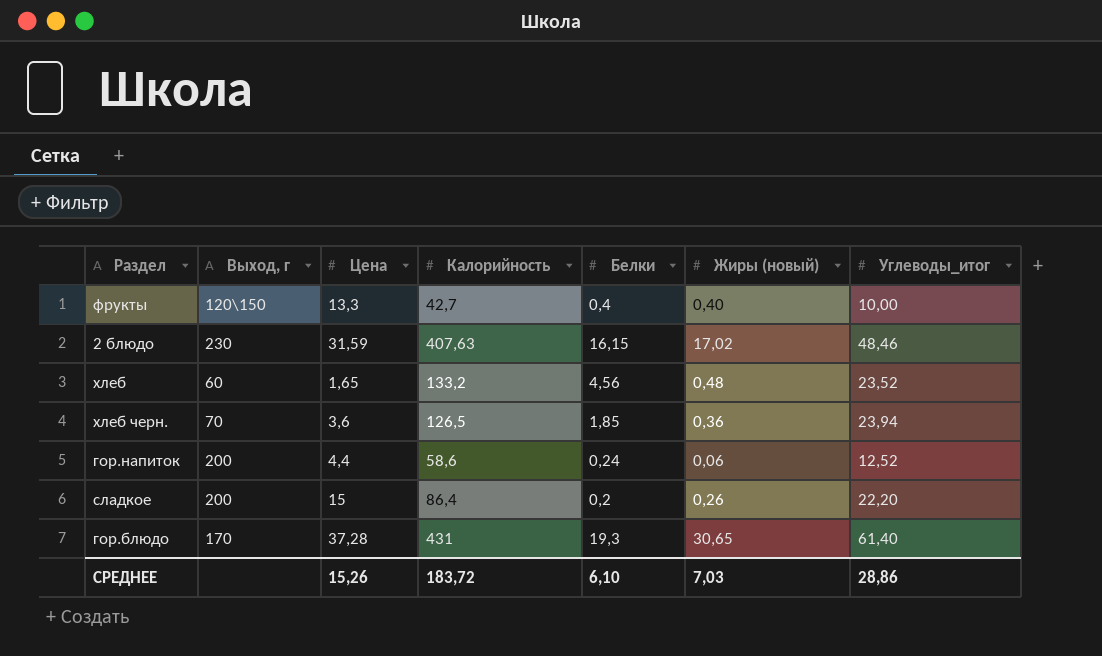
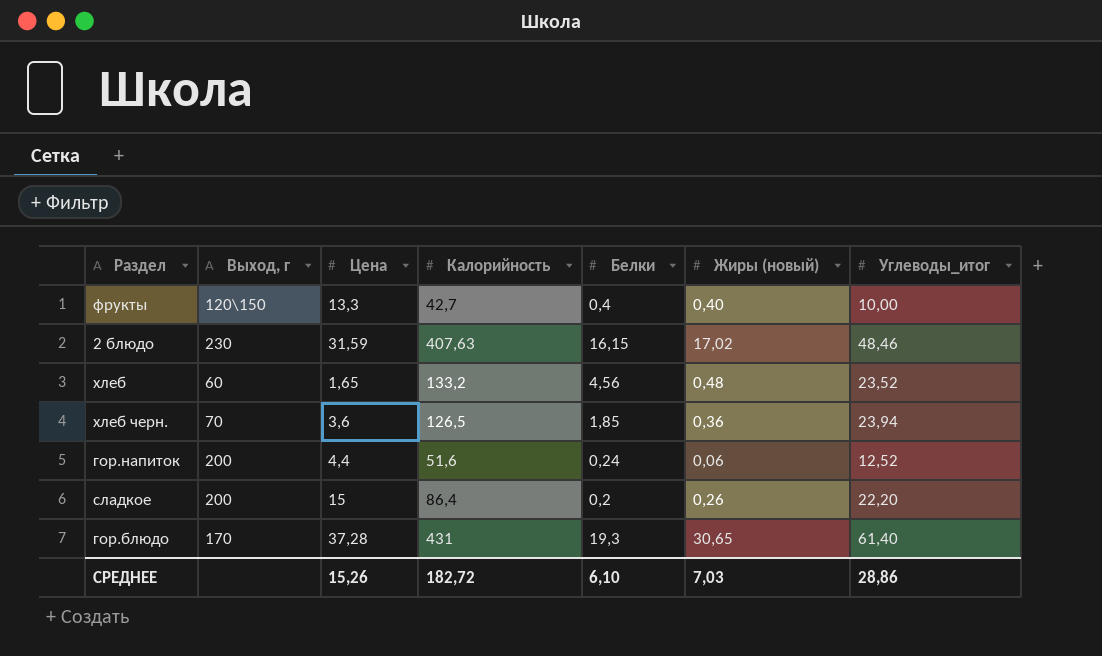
гор.напиток | Калорийность: 58,6 -> 51,6
СРЕДНЕЕ | Калорийность: 183,72 -> 182,72

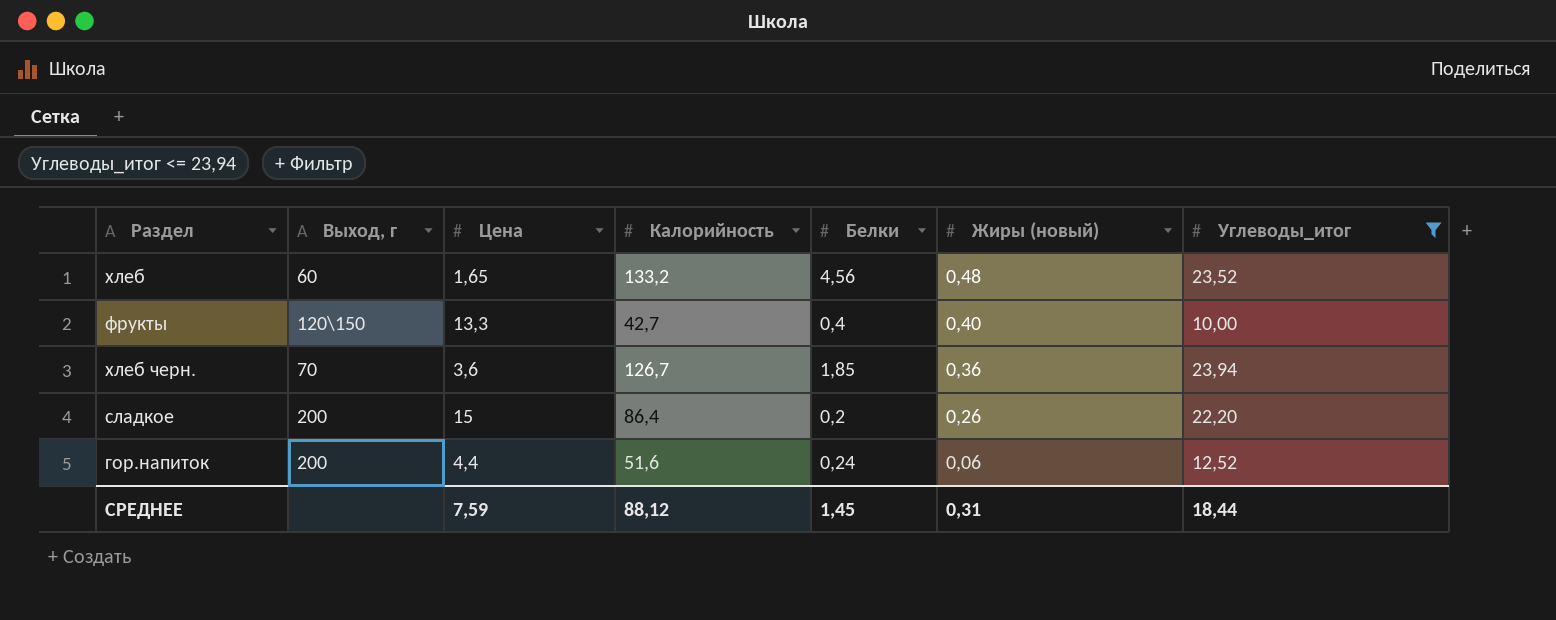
filter: none -> Углеводы_итог <= 23,94
row order: none -> Жиры (новый) descending
хлеб черн. | Калорийность: 126,5 -> 126,7
СРЕДНЕЕ | Цена: 15,26 -> 7,59
СРЕДНЕЕ | Калорийность: 182,72 -> 88,12
СРЕДНЕЕ | Белки: 6,10 -> 1,45
СРЕДНЕЕ | Жиры (новый): 7,03 -> 0,31
СРЕДНЕЕ | Углеводы_итог: 28,86 -> 18,44

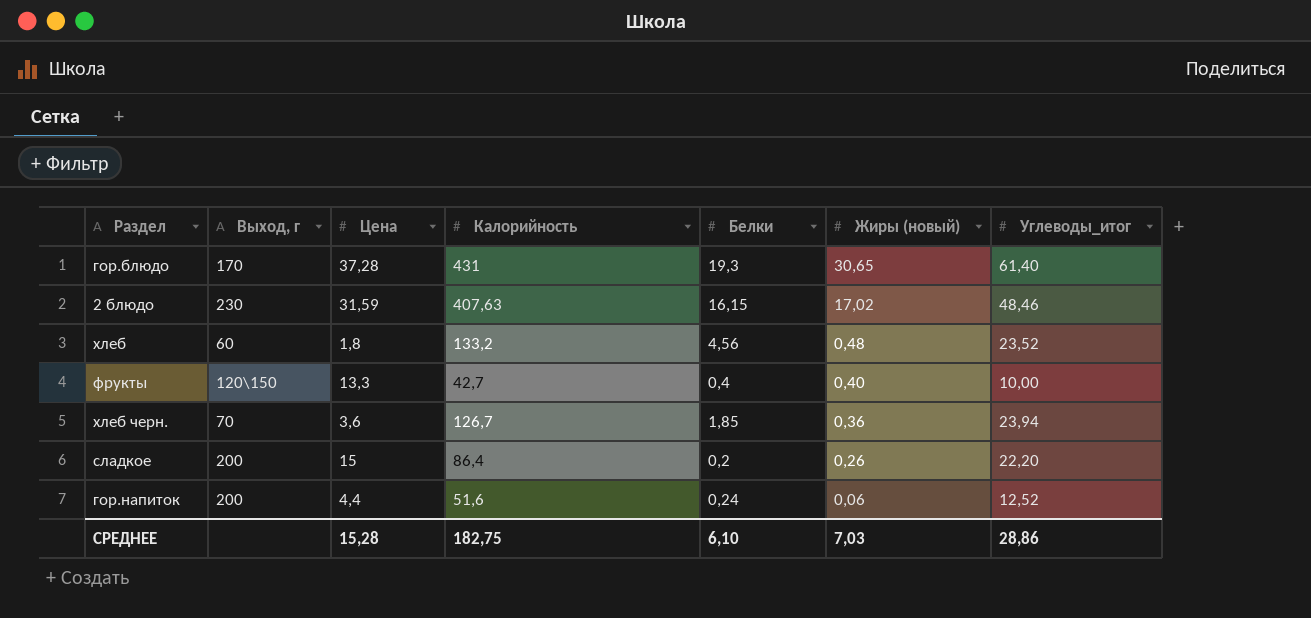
filter: Углеводы_итог <= 23,94 -> none
хлеб | Цена: 1,65 -> 1,8
СРЕДНЕЕ | Цена: 7,59 -> 15,28
СРЕДНЕЕ | Калорийность: 88,12 -> 182,75
СРЕДНЕЕ | Белки: 1,45 -> 6,10
СРЕДНЕЕ | Жиры (новый): 0,31 -> 7,03
СРЕДНЕЕ | Углеводы_итог: 18,44 -> 28,86

